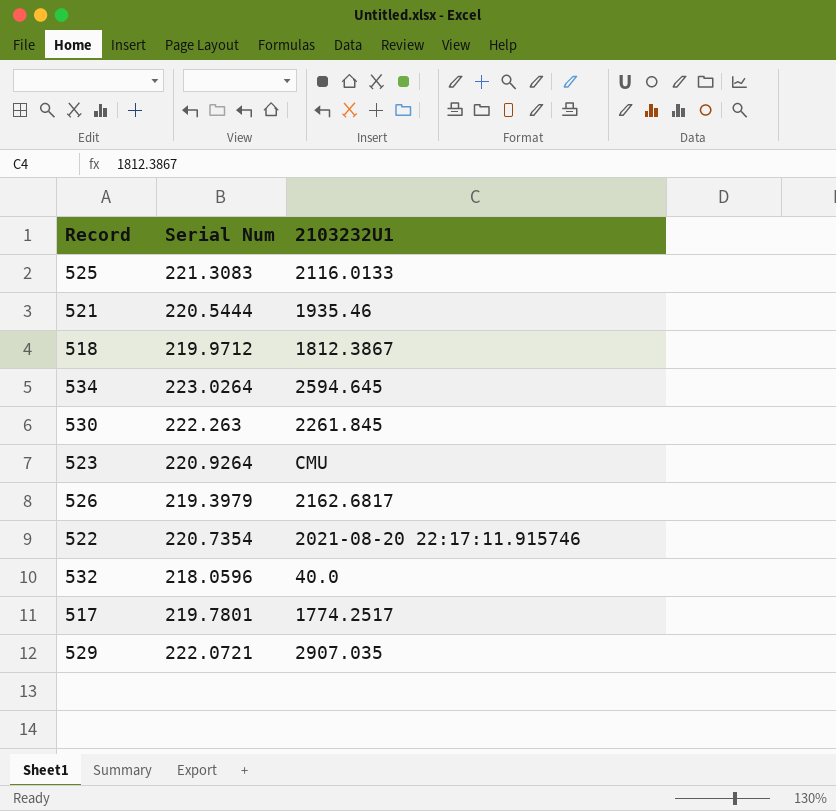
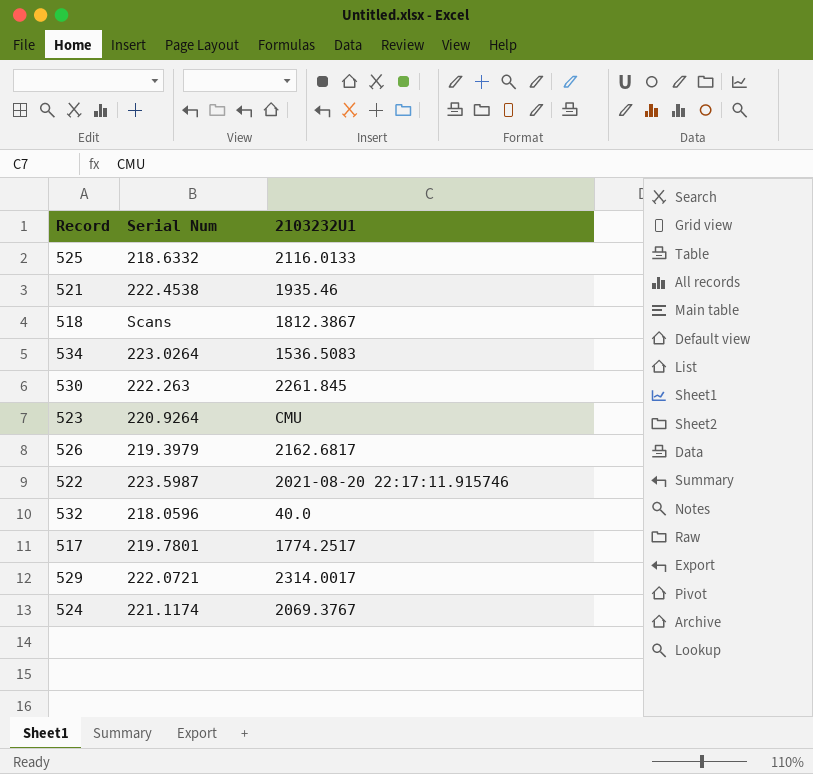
525 | Serial Num: 221.3083 -> 218.6332
521 | Serial Num: 220.5444 -> 222.4538
518 | Serial Num: 219.9712 -> Scans
534 | 2103232U1: 2594.645 -> 1536.5083
522 | Serial Num: 220.7354 -> 223.5987
529 | 2103232U1: 2907.035 -> 2314.0017
row 524: none -> 221.1174 | 2069.3767

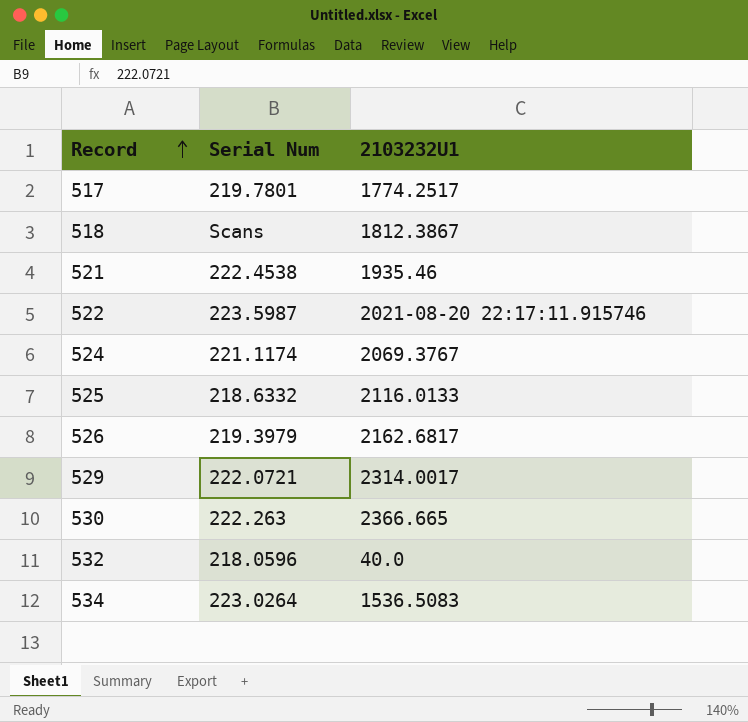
row order: none -> Record ascending
row 523: 220.9264 | CMU -> none
530 | 2103232U1: 2261.845 -> 2366.665

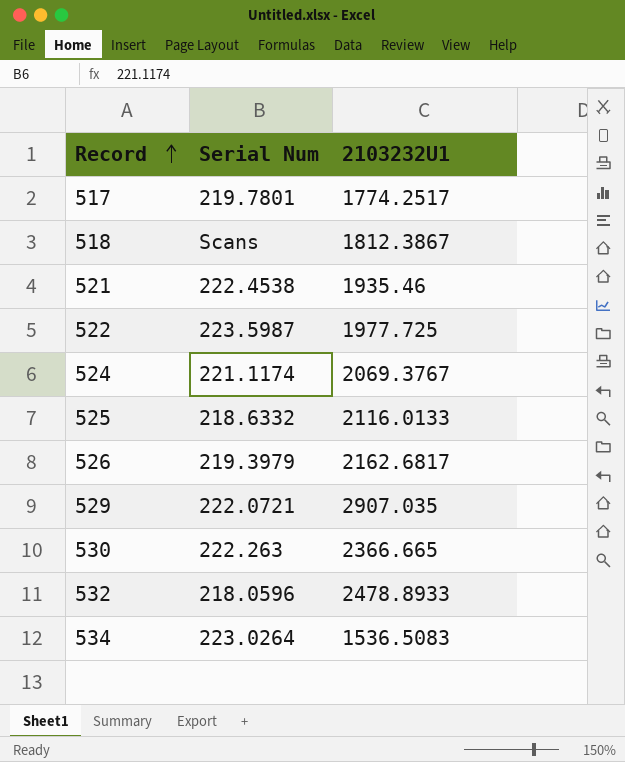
522 | 2103232U1: 2021-08-20 22:17:11.915746 -> 1977.725
529 | 2103232U1: 2314.0017 -> 2907.035
532 | 2103232U1: 40.0 -> 2478.8933

